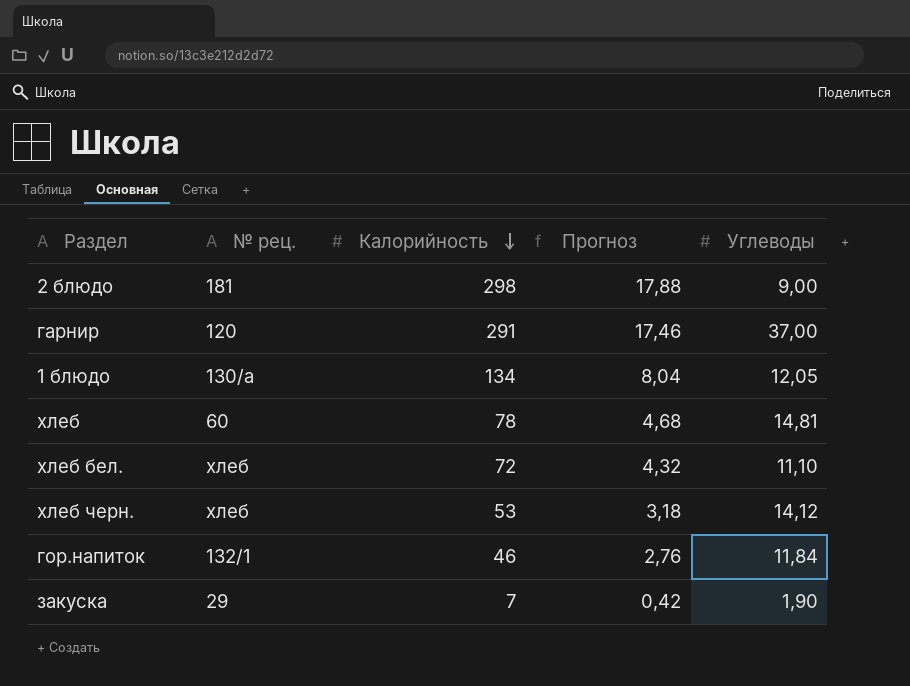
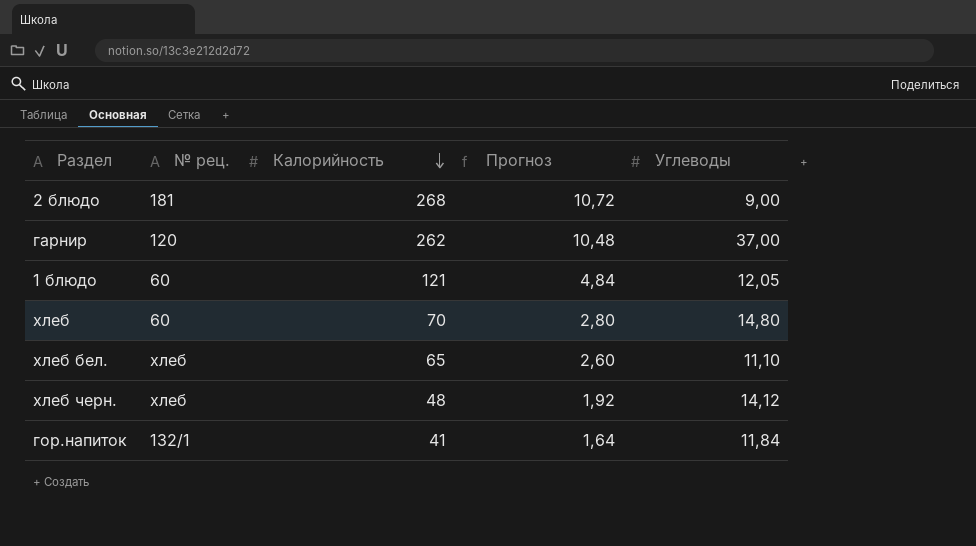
column Прогноз | formula: [Калорийность] * 0,06 -> [Калорийность] * 0,04
row закуска: 29 | 7 | 0,42 | 1,90 -> none
2 блюдо | Калорийность: 298 -> 268
гарнир | Калорийность: 291 -> 262
1 блюдо | № рец.: 130/а -> 60
1 блюдо | Калорийность: 134 -> 121
хлеб | Калорийность: 78 -> 70
хлеб | Углеводы: 14,81 -> 14,80
хлеб бел. | Калорийность: 72 -> 65
хлеб черн. | Калорийность: 53 -> 48
гор.напиток | Калорийность: 46 -> 41

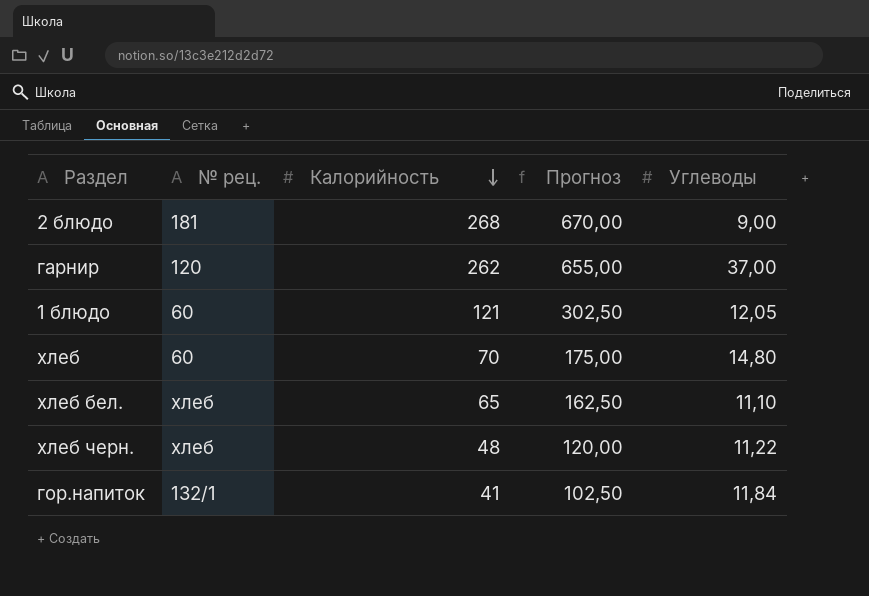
column Прогноз | formula: [Калорийность] * 0,04 -> [Калорийность] * 2,5
хлеб черн. | Углеводы: 14,12 -> 11,22

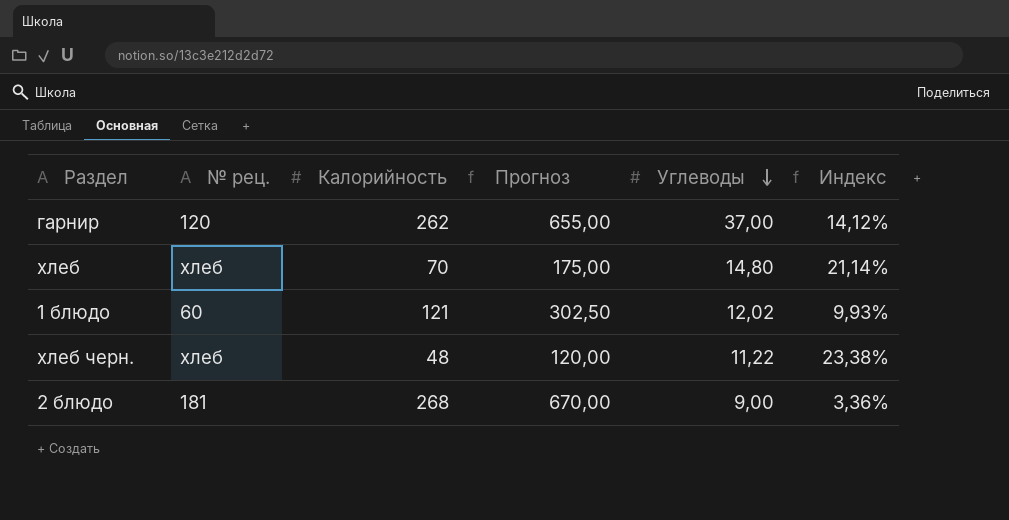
row order: Калорийность descending -> Углеводы descending
column Индекс | formula: none -> [Углеводы] / [Калорийность]
row хлеб бел.: хлеб | 65 | 162,50 | 11,10 -> none
row гор.напиток: 132/1 | 41 | 102,50 | 11,84 -> none
хлеб | № рец.: 60 -> хлеб
1 блюдо | Углеводы: 12,05 -> 12,02

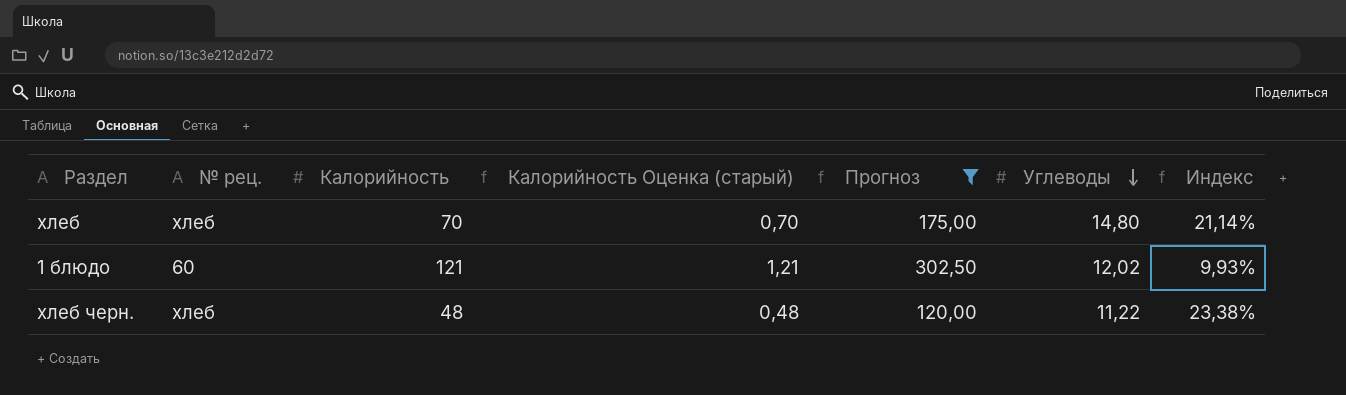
filter: none -> Прогноз <= 302,50
column Калорийность Оценка (старый) | formula: none -> [Калорийность] * 0,01

